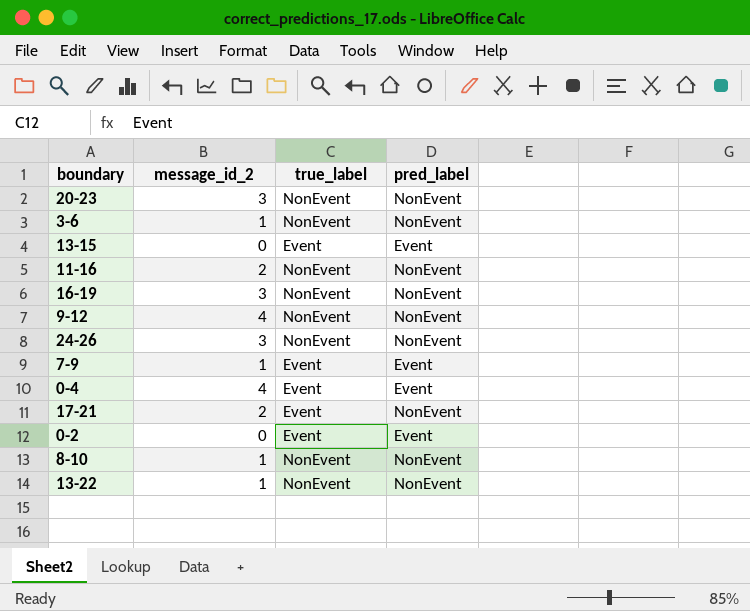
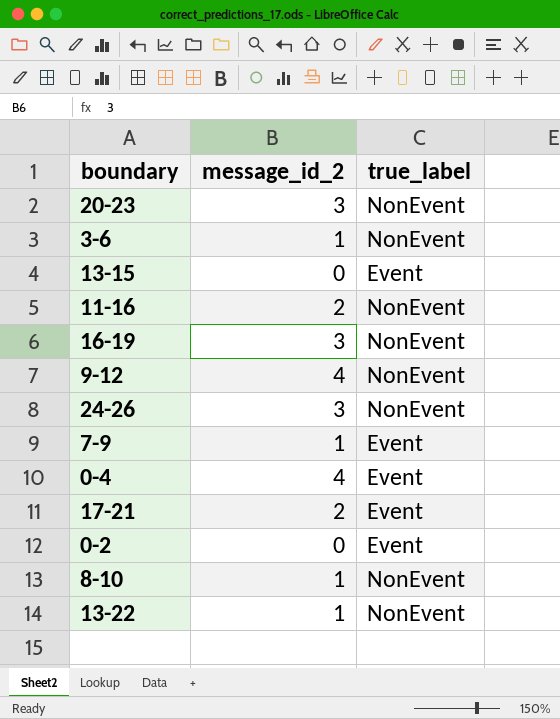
column pred_label | position: 4 -> none

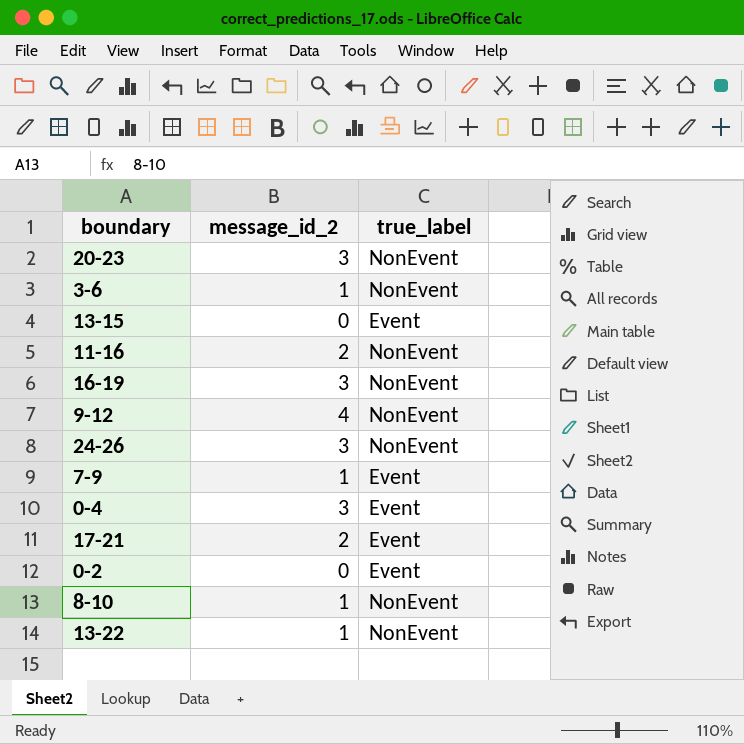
0-4 | message_id_2: 4 -> 3

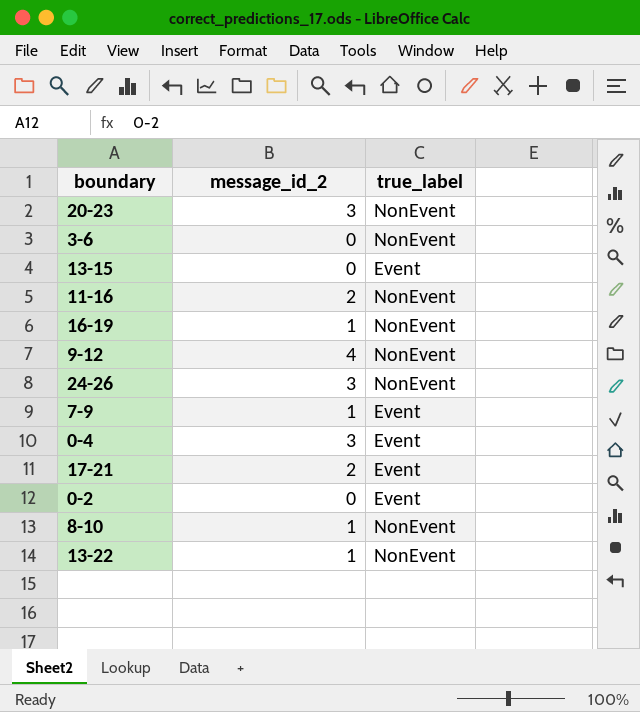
3-6 | message_id_2: 1 -> 0
16-19 | message_id_2: 3 -> 1

